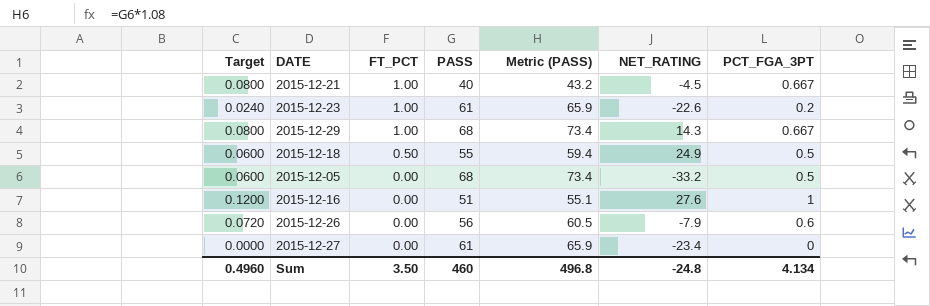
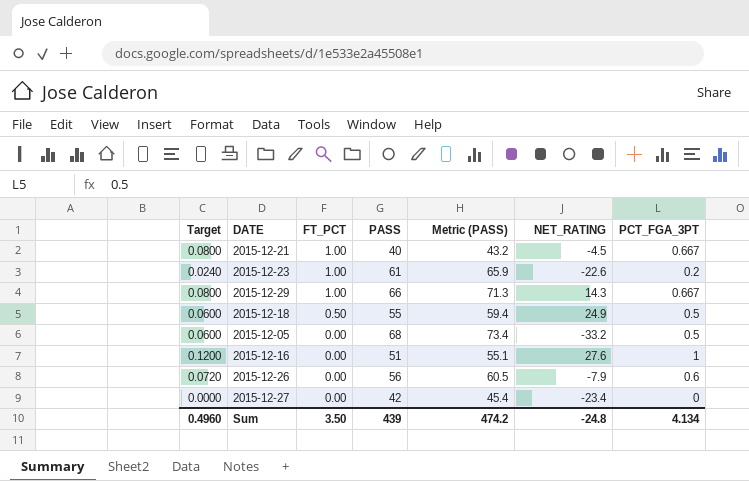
2015-12-29 | PASS: 68 -> 66
2015-12-29 | Metric (PASS): 73.4 -> 71.3
2015-12-27 | PASS: 61 -> 42
2015-12-27 | Metric (PASS): 65.9 -> 45.4
Sum | PASS: 460 -> 439
Sum | Metric (PASS): 496.8 -> 474.2

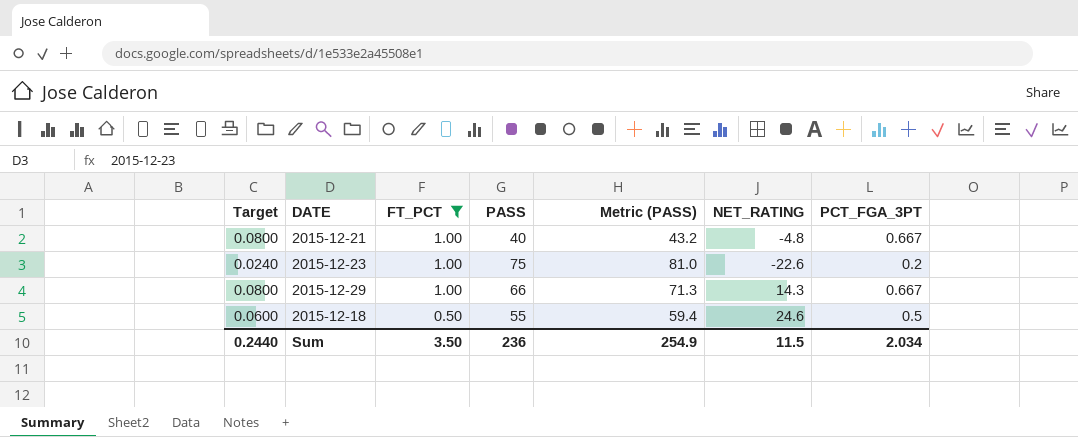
filter: none -> FT_PCT != 0.00
2015-12-21 | NET_RATING: -4.5 -> -4.8
2015-12-23 | PASS: 61 -> 75
2015-12-23 | Metric (PASS): 65.9 -> 81.0
2015-12-18 | NET_RATING: 24.9 -> 24.6
Sum | Target: 0.4960 -> 0.2440
Sum | PASS: 439 -> 236
Sum | Metric (PASS): 474.2 -> 254.9
Sum | NET_RATING: -24.8 -> 11.5
Sum | PCT_FGA_3PT: 4.134 -> 2.034

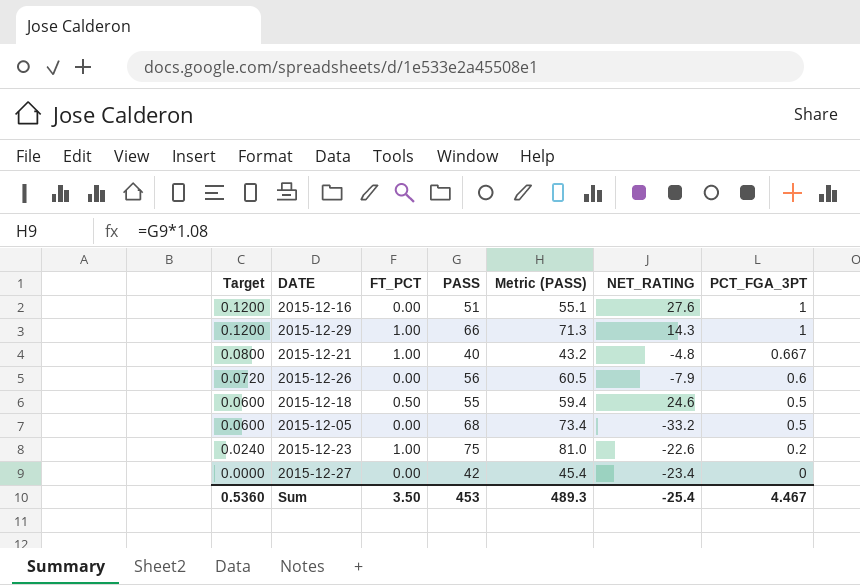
filter: FT_PCT != 0.00 -> none
row order: FT_PCT descending -> Target descending
2015-12-29 | Target: 0.0800 -> 0.1200
2015-12-29 | PCT_FGA_3PT: 0.667 -> 1
Sum | Target: 0.2440 -> 0.5360
Sum | PASS: 236 -> 453
Sum | Metric (PASS): 254.9 -> 489.3
Sum | NET_RATING: 11.5 -> -25.4
Sum | PCT_FGA_3PT: 2.034 -> 4.467

